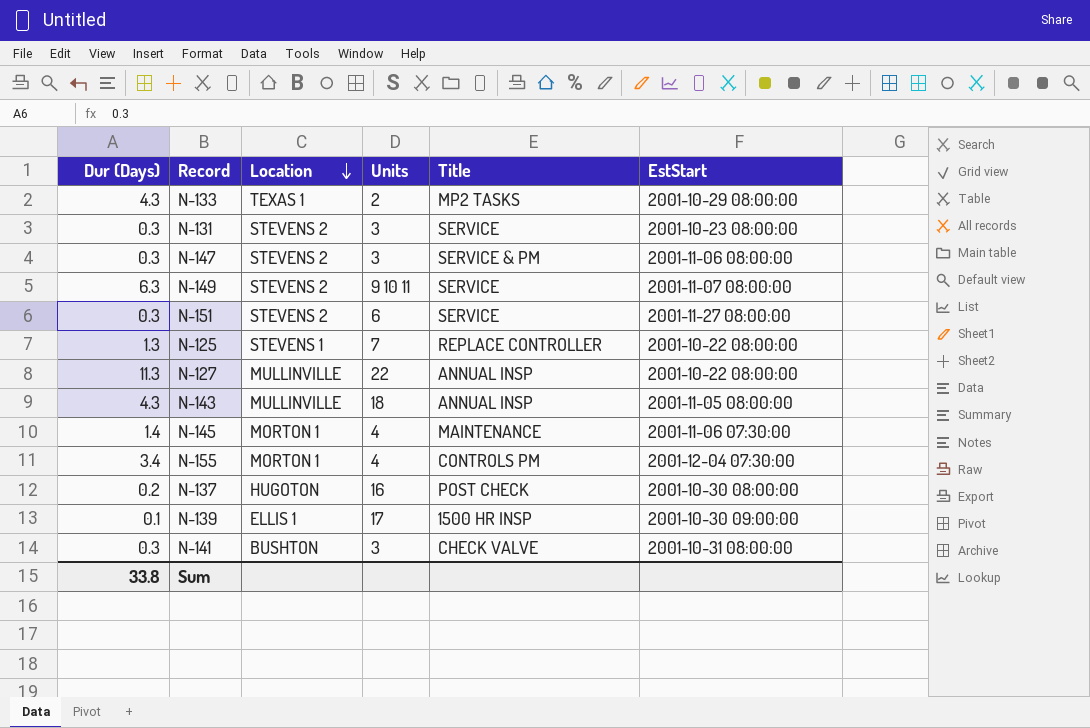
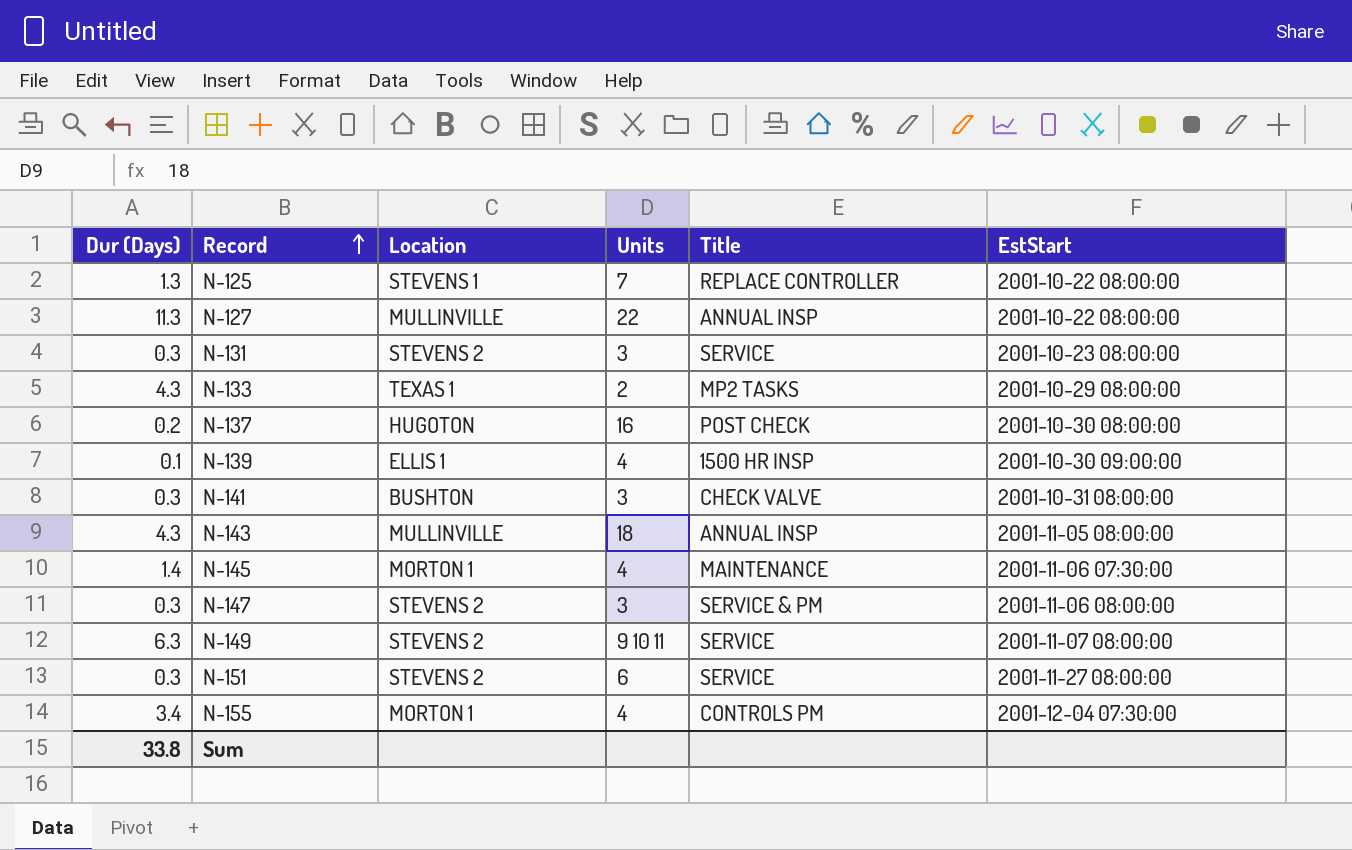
row order: Location descending -> Record ascending
N-139 | Units: 17 -> 4

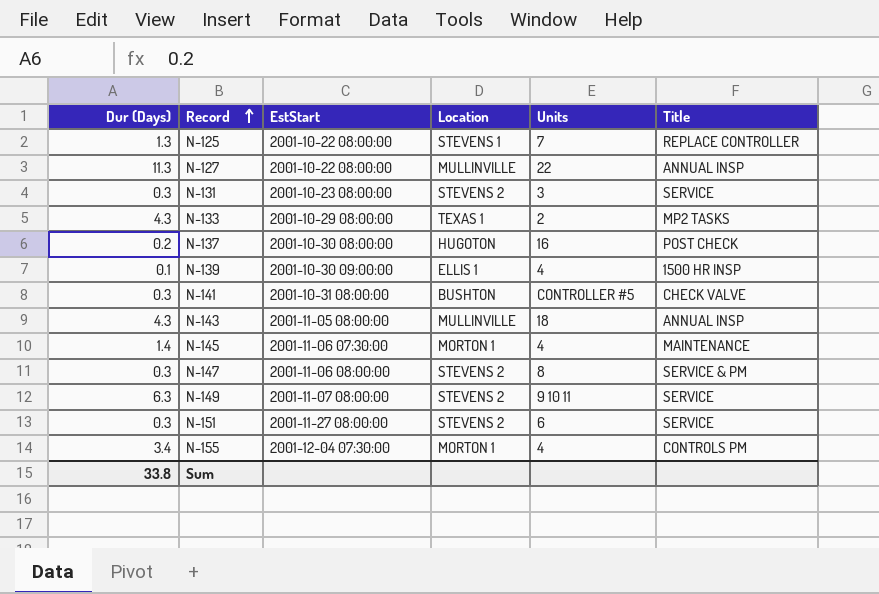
column EstStart | position: 6 -> 3
N-141 | Units: 3 -> CONTROLLER #5
N-147 | Units: 3 -> 8

